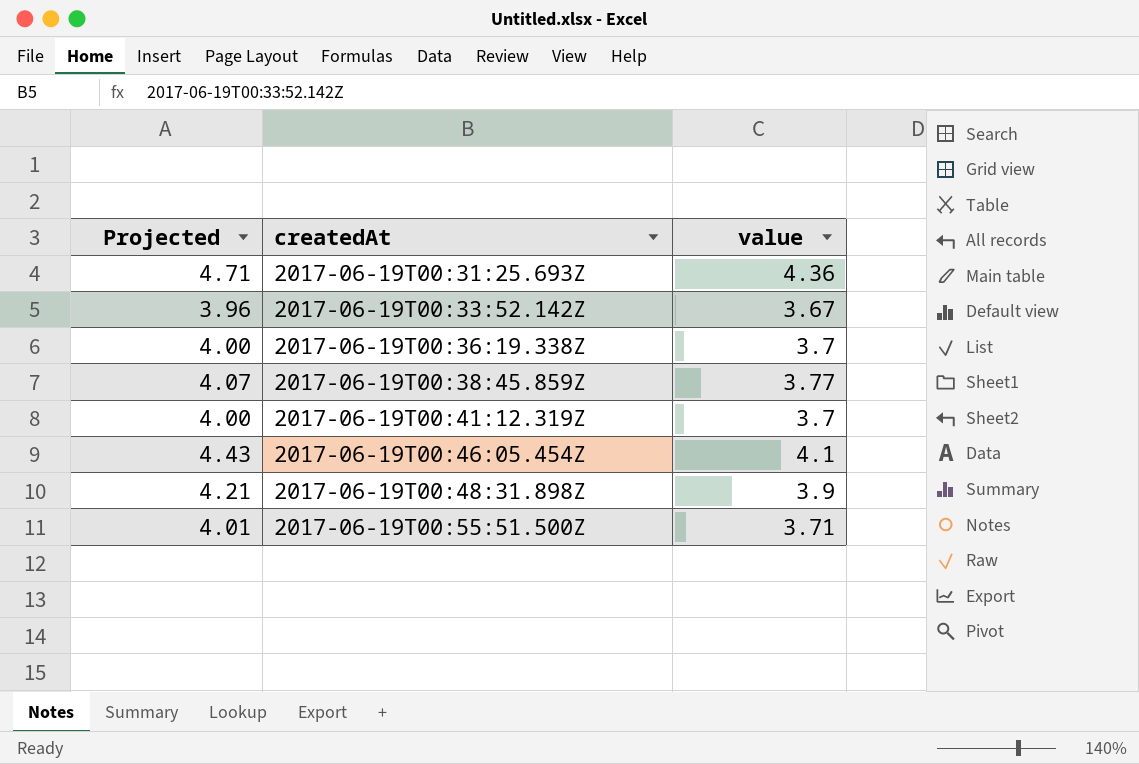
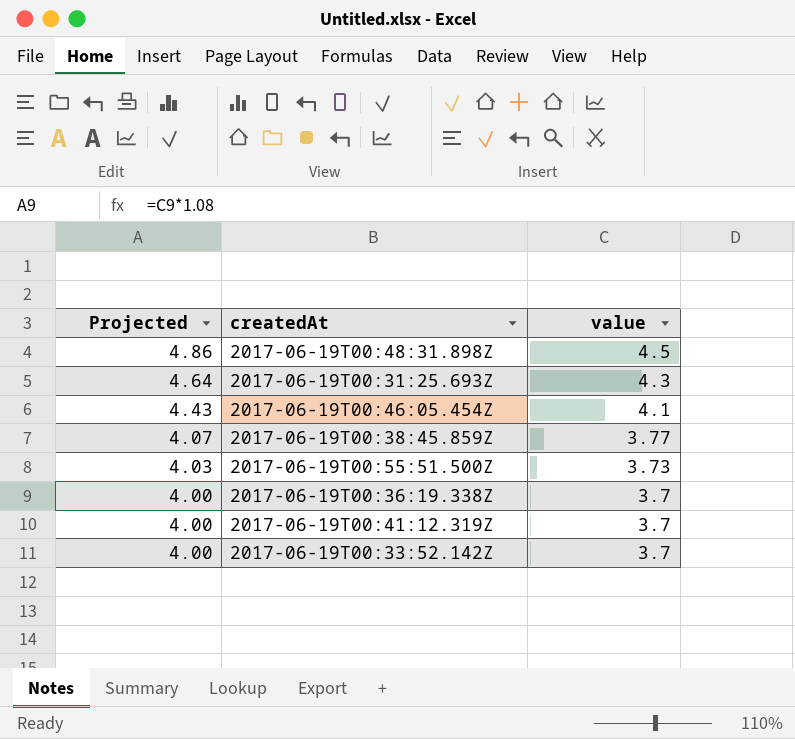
row order: createdAt ascending -> Projected descending
2017-06-19T00:48:31.898Z | Projected: 4.21 -> 4.86
2017-06-19T00:48:31.898Z | value: 3.9 -> 4.5
2017-06-19T00:31:25.693Z | Projected: 4.71 -> 4.64
2017-06-19T00:31:25.693Z | value: 4.36 -> 4.3
2017-06-19T00:55:51.500Z | Projected: 4.01 -> 4.03
2017-06-19T00:55:51.500Z | value: 3.71 -> 3.73
2017-06-19T00:33:52.142Z | Projected: 3.96 -> 4.00
2017-06-19T00:33:52.142Z | value: 3.67 -> 3.7

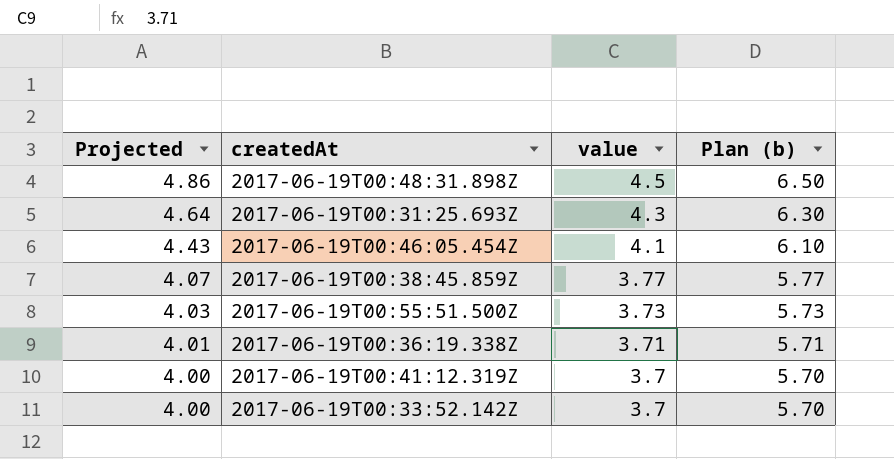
column Plan (b) | formula: none -> [value] + 2
2017-06-19T00:36:19.338Z | Projected: 4.00 -> 4.01
2017-06-19T00:36:19.338Z | value: 3.7 -> 3.71

